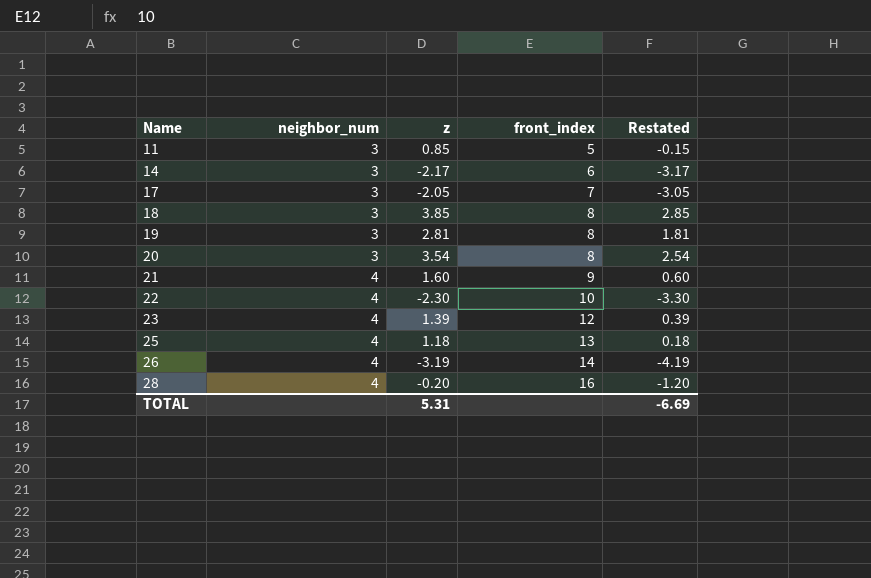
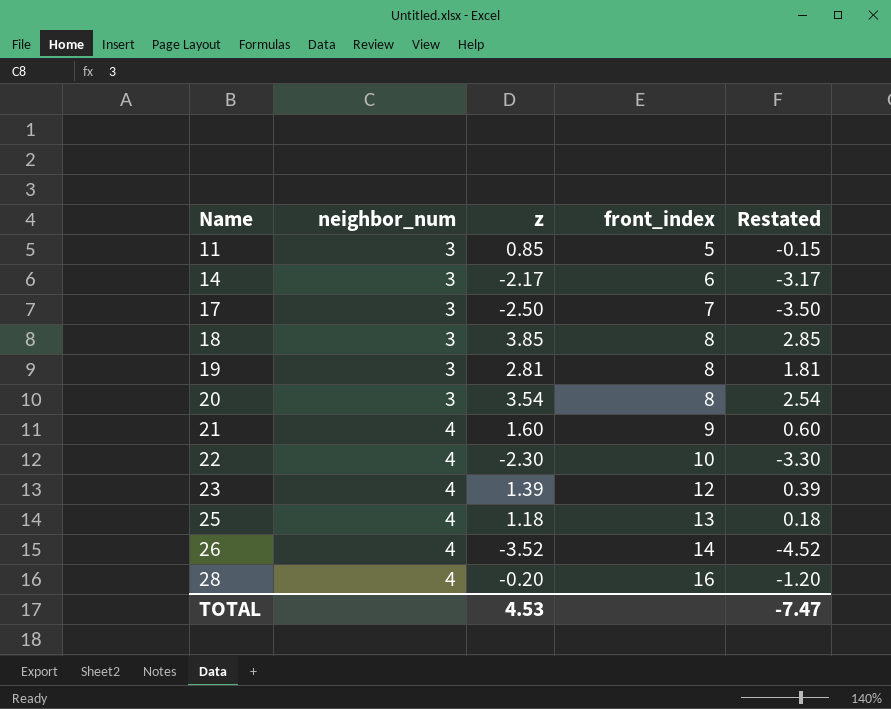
17 | z: -2.05 -> -2.50
17 | Restated: -3.05 -> -3.50
26 | z: -3.19 -> -3.52
26 | Restated: -4.19 -> -4.52
TOTAL | z: 5.31 -> 4.53
TOTAL | Restated: -6.69 -> -7.47

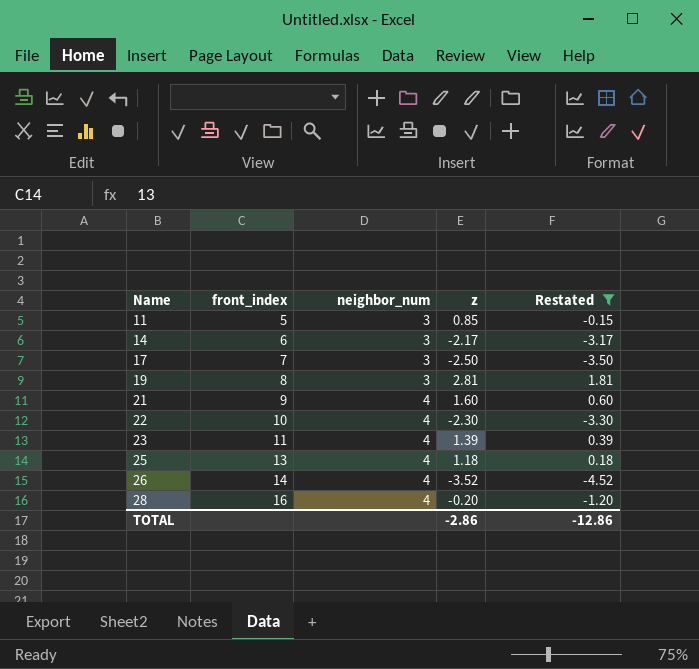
filter: none -> Restated <= 1.81
column front_index | position: 4 -> 2
23 | front_index: 12 -> 11
TOTAL | z: 4.53 -> -2.86
TOTAL | Restated: -7.47 -> -12.86

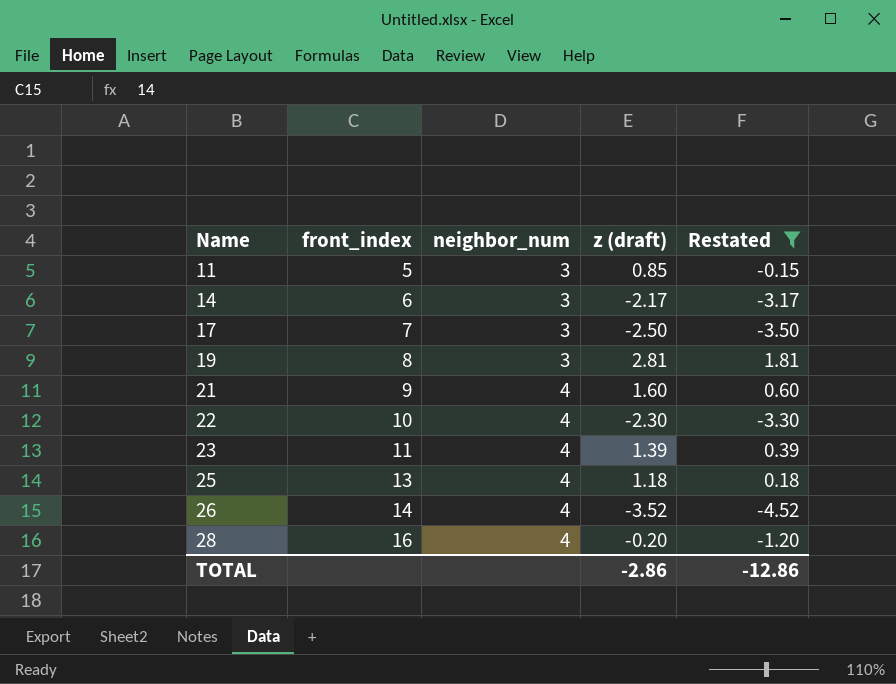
column name: z -> z (draft)

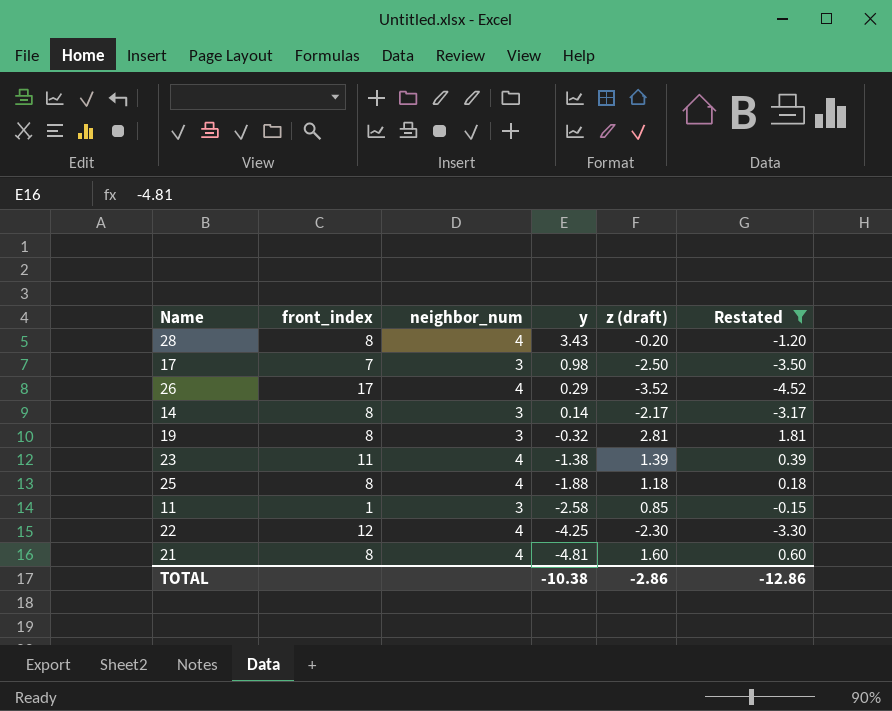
row order: Name ascending -> y descending
column y | position: none -> 4
28 | front_index: 16 -> 8
26 | front_index: 14 -> 17
14 | front_index: 6 -> 8
25 | front_index: 13 -> 8
11 | front_index: 5 -> 1
22 | front_index: 10 -> 12
21 | front_index: 9 -> 8

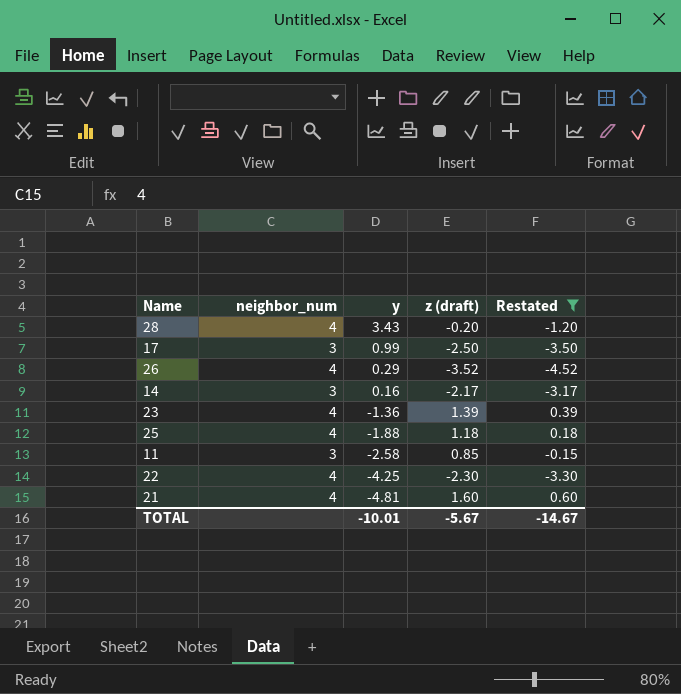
column front_index | position: 2 -> none
row 19: 8 | 3 | -0.32 | 2.81 | 1.81 -> none
17 | y: 0.98 -> 0.99
14 | y: 0.14 -> 0.16
23 | y: -1.38 -> -1.36
TOTAL | y: -10.38 -> -10.01
TOTAL | z (draft): -2.86 -> -5.67
TOTAL | Restated: -12.86 -> -14.67

